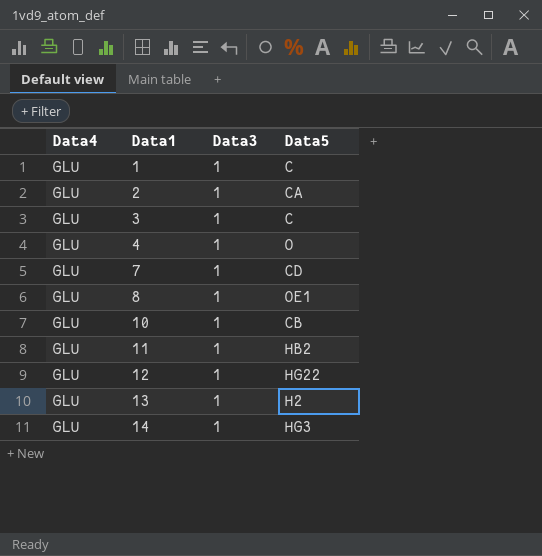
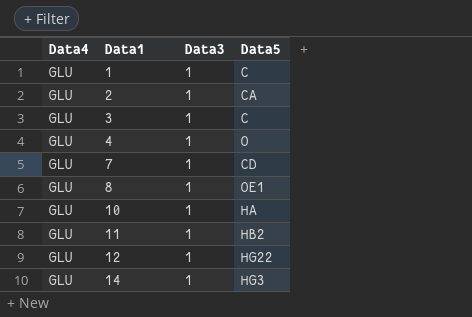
row 13: GLU | 1 | H2 -> none
10 | Data5: CB -> HA

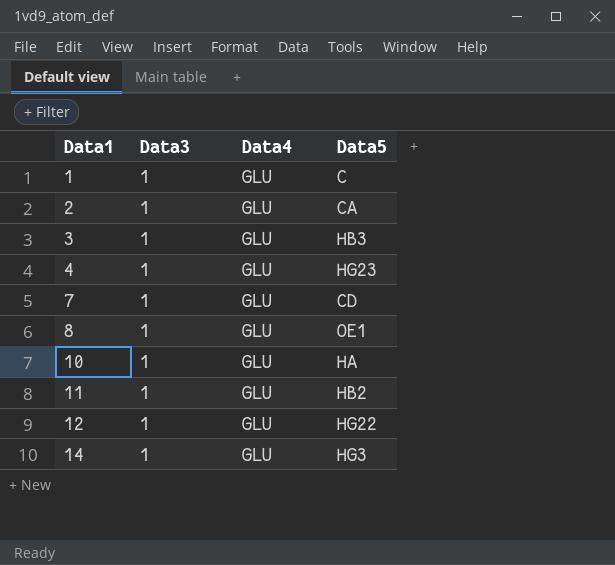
column Data4 | position: 1 -> 3
3 | Data5: C -> HB3
4 | Data5: O -> HG23

